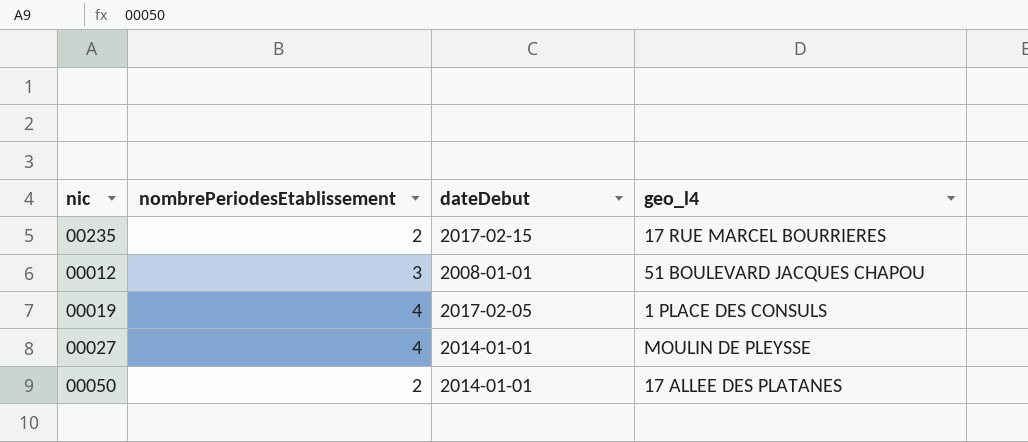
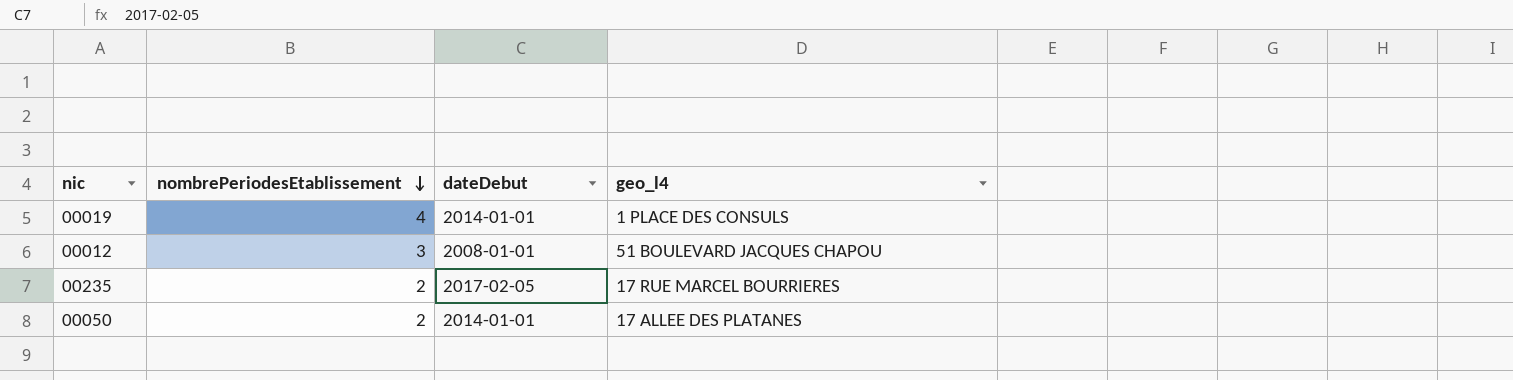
row order: none -> nombrePeriodesEtablissement descending
row 00027: 4 | 2014-01-01 | MOULIN DE PLEYSSE -> none
00019 | dateDebut: 2017-02-05 -> 2014-01-01
00235 | dateDebut: 2017-02-15 -> 2017-02-05

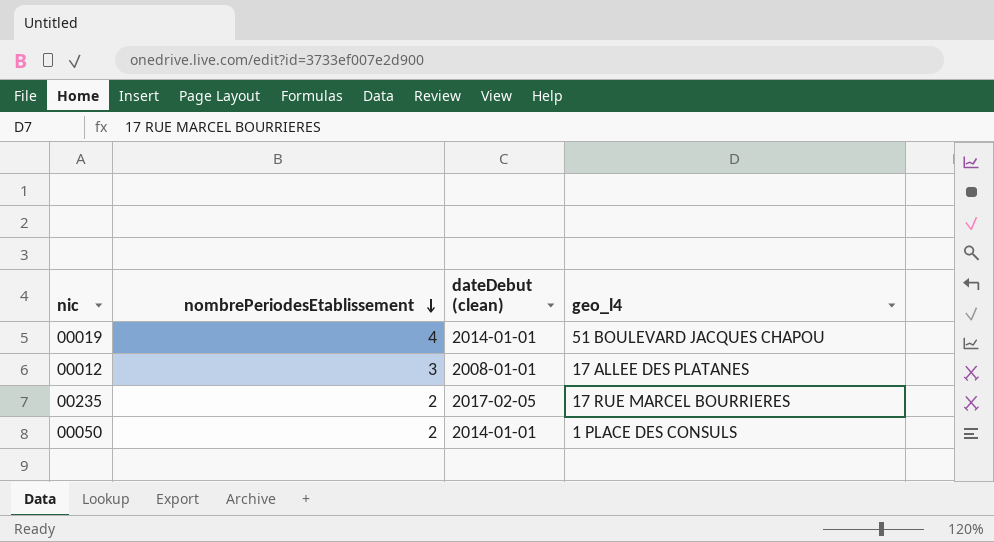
column name: dateDebut -> dateDebut (clean)
00019 | geo_l4: 1 PLACE DES CONSULS -> 51 BOULEVARD JACQUES CHAPOU
00012 | geo_l4: 51 BOULEVARD JACQUES CHAPOU -> 17 ALLEE DES PLATANES
00050 | geo_l4: 17 ALLEE DES PLATANES -> 1 PLACE DES CONSULS

